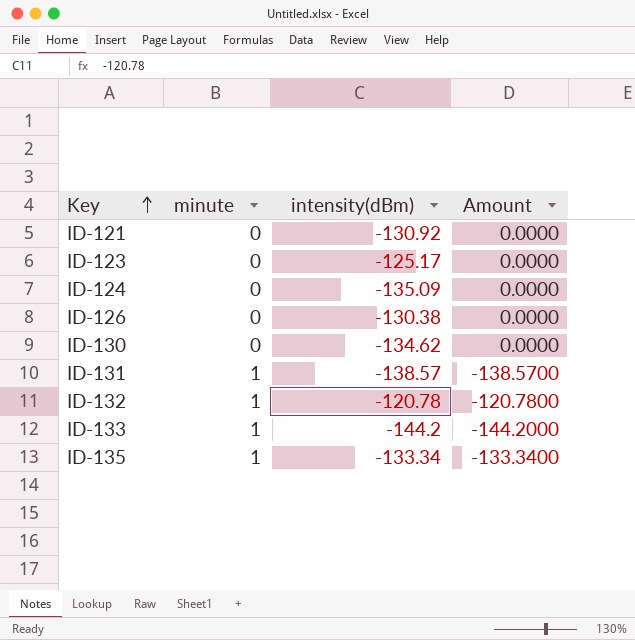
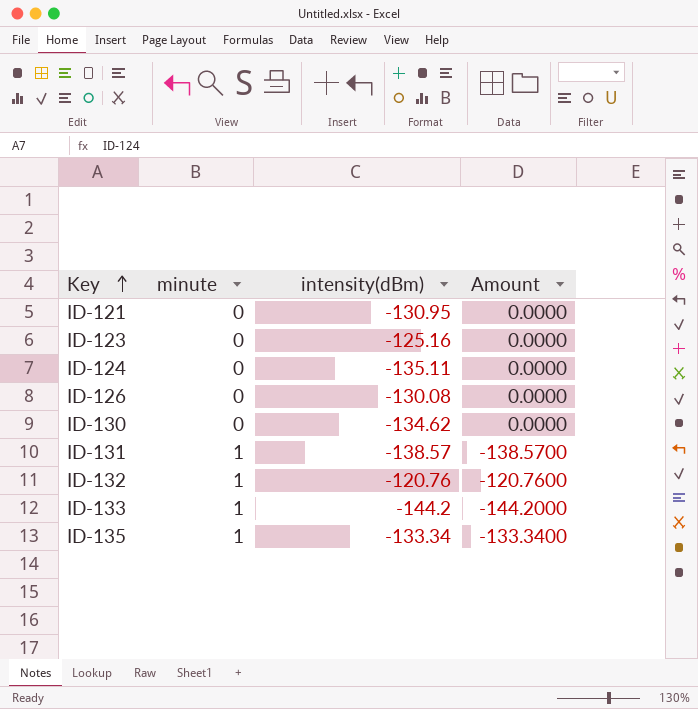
ID-121 | intensity(dBm): -130.92 -> -130.95
ID-123 | intensity(dBm): -125.17 -> -125.16
ID-124 | intensity(dBm): -135.09 -> -135.11
ID-126 | intensity(dBm): -130.38 -> -130.08
ID-132 | intensity(dBm): -120.78 -> -120.76
ID-132 | Amount: -120.7800 -> -120.7600

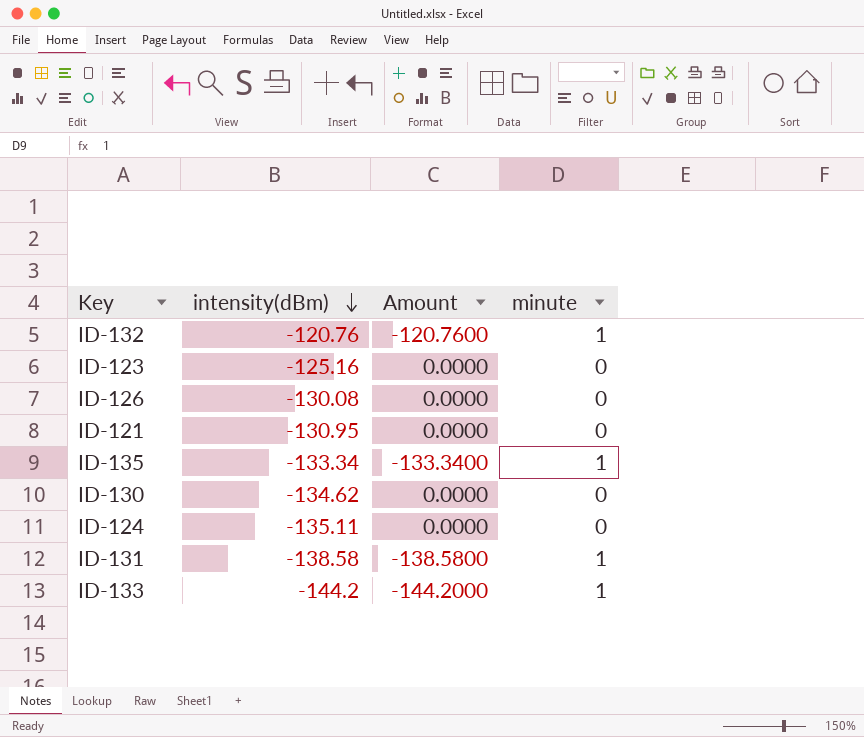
row order: Key ascending -> intensity(dBm) descending
column minute | position: 2 -> 4
ID-131 | intensity(dBm): -138.57 -> -138.58
ID-131 | Amount: -138.5700 -> -138.5800

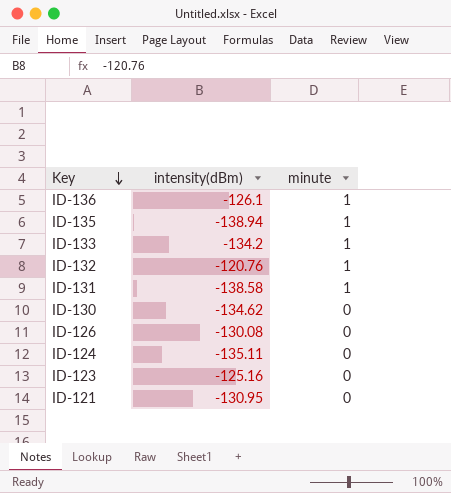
row order: intensity(dBm) descending -> Key descending
column Amount | formula: [intensity(dBm)] * [minute] -> none
row ID-136: none -> -126.1 | 1
ID-135 | intensity(dBm): -133.34 -> -138.94
ID-133 | intensity(dBm): -144.2 -> -134.2

